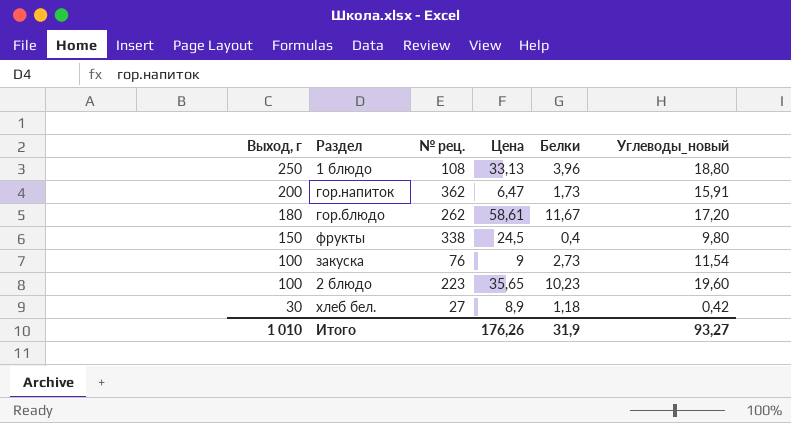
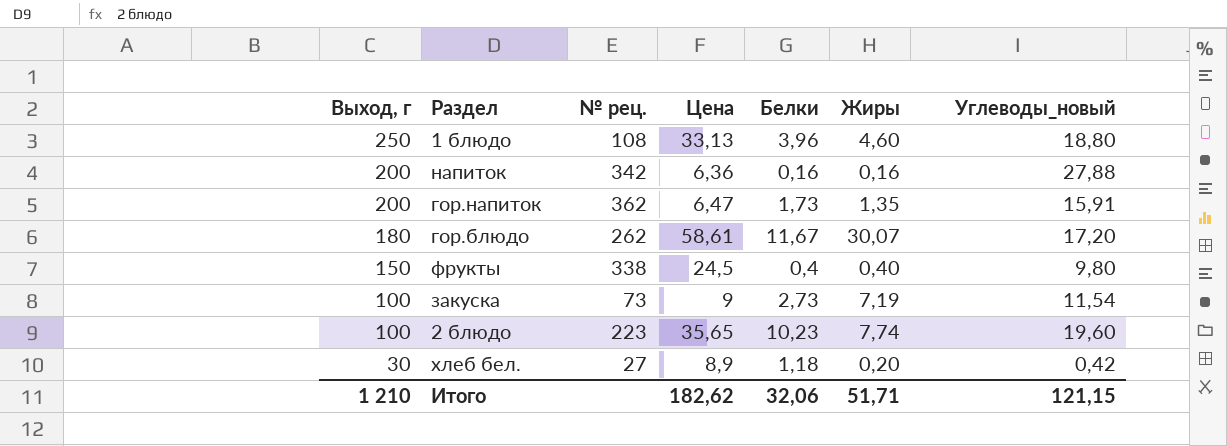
column Жиры | position: none -> 6
row напиток: none -> 200 | 342 | 6,36 | 0,16 | 0,16 | 27,88
закуска | № рец.: 76 -> 73
Итого | Выход, г: 1 010 -> 1 210
Итого | Цена: 176,26 -> 182,62
Итого | Белки: 31,9 -> 32,06
Итого | Углеводы_новый: 93,27 -> 121,15

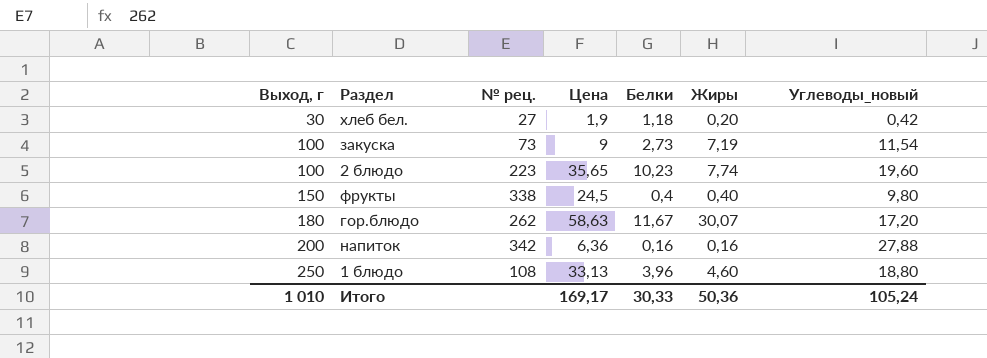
row order: Выход, г descending -> Выход, г ascending
row гор.напиток: 200 | 362 | 6,47 | 1,73 | 1,35 | 15,91 -> none
хлеб бел. | Цена: 8,9 -> 1,9
гор.блюдо | Цена: 58,61 -> 58,63
Итого | Выход, г: 1 210 -> 1 010
Итого | Цена: 182,62 -> 169,17
Итого | Белки: 32,06 -> 30,33
Итого | Жиры: 51,71 -> 50,36
Итого | Углеводы_новый: 121,15 -> 105,24

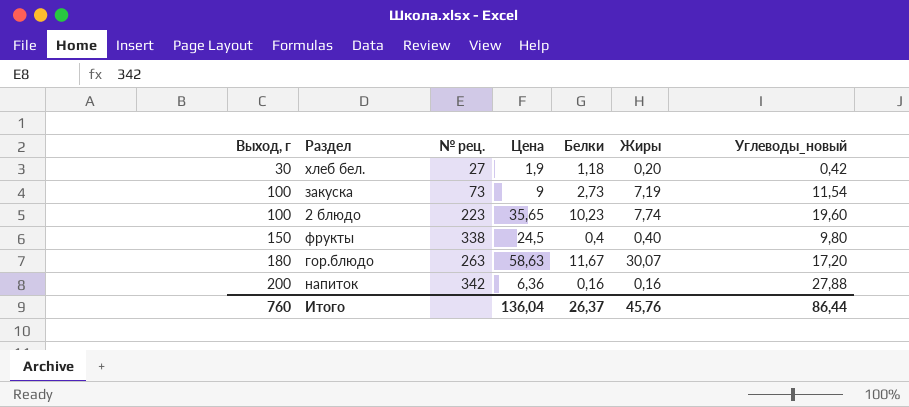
row 1 блюдо: 250 | 108 | 33,13 | 3,96 | 4,60 | 18,80 -> none
гор.блюдо | № рец.: 262 -> 263
Итого | Выход, г: 1 010 -> 760
Итого | Цена: 169,17 -> 136,04
Итого | Белки: 30,33 -> 26,37
Итого | Жиры: 50,36 -> 45,76
Итого | Углеводы_новый: 105,24 -> 86,44

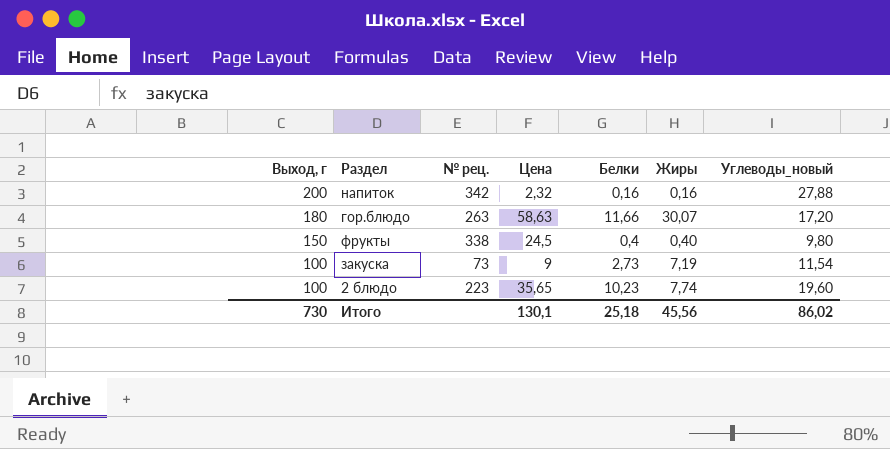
row order: Выход, г ascending -> Выход, г descending
row хлеб бел.: 30 | 27 | 1,9 | 1,18 | 0,20 | 0,42 -> none
напиток | Цена: 6,36 -> 2,32
гор.блюдо | Белки: 11,67 -> 11,66
Итого | Выход, г: 760 -> 730
Итого | Цена: 136,04 -> 130,1
Итого | Белки: 26,37 -> 25,18
Итого | Жиры: 45,76 -> 45,56
Итого | Углеводы_новый: 86,44 -> 86,02

